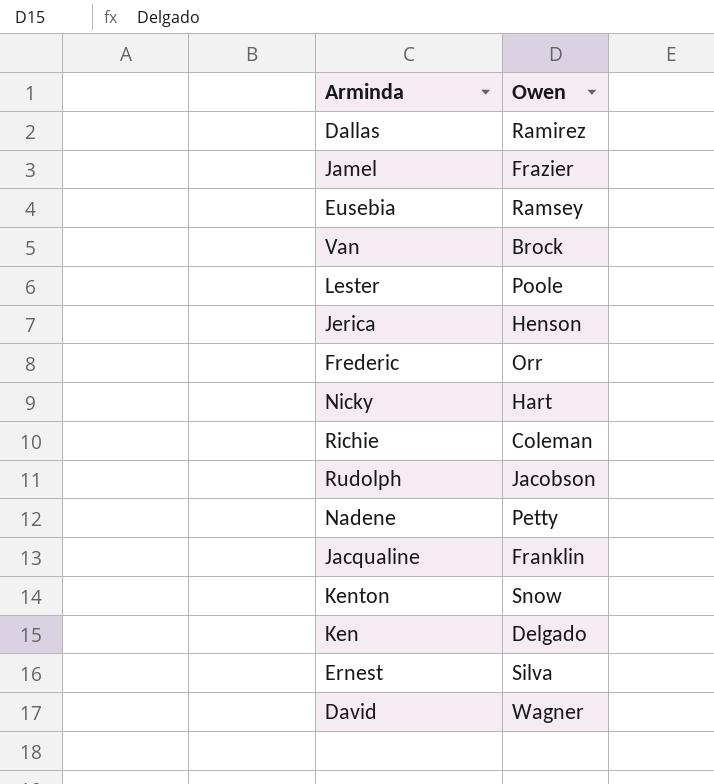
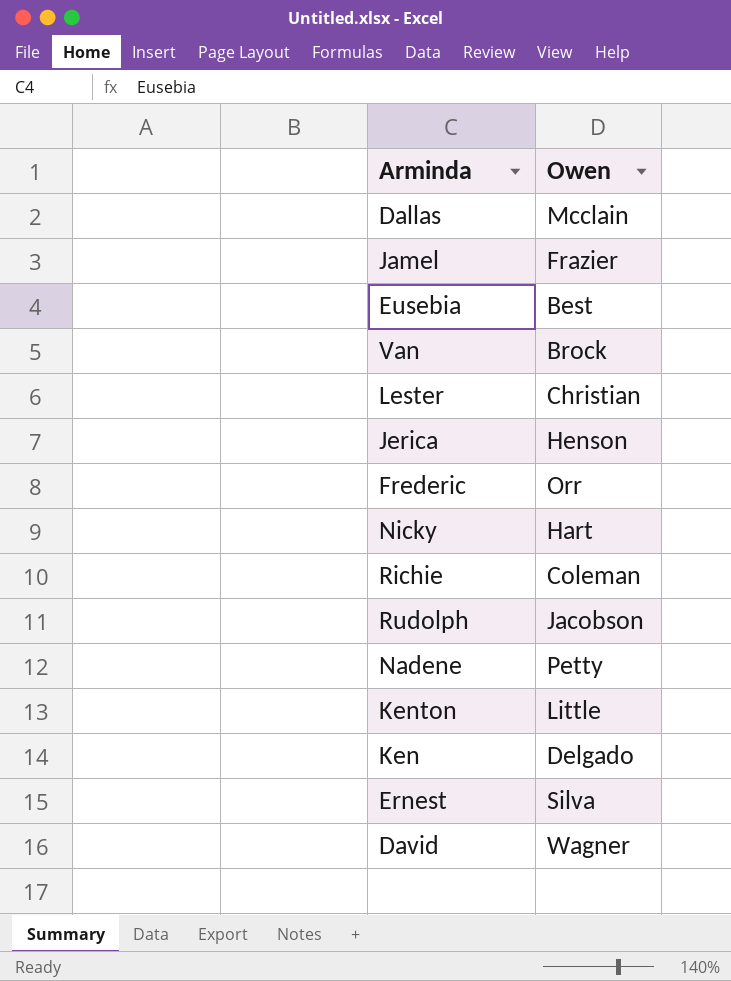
row Jacqualine: Franklin -> none
Dallas | Owen: Ramirez -> Mcclain
Eusebia | Owen: Ramsey -> Best
Lester | Owen: Poole -> Christian
Kenton | Owen: Snow -> Little

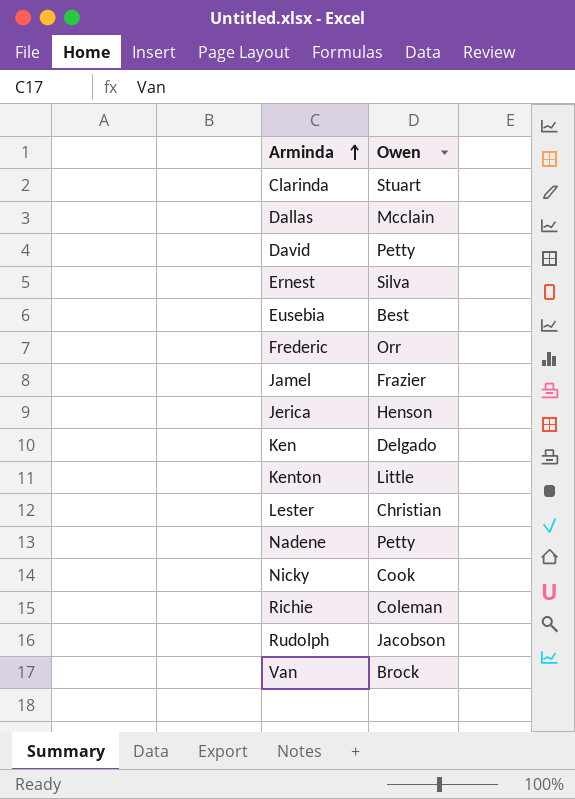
row order: none -> Arminda ascending
row Clarinda: none -> Stuart
David | Owen: Wagner -> Petty
Nicky | Owen: Hart -> Cook

